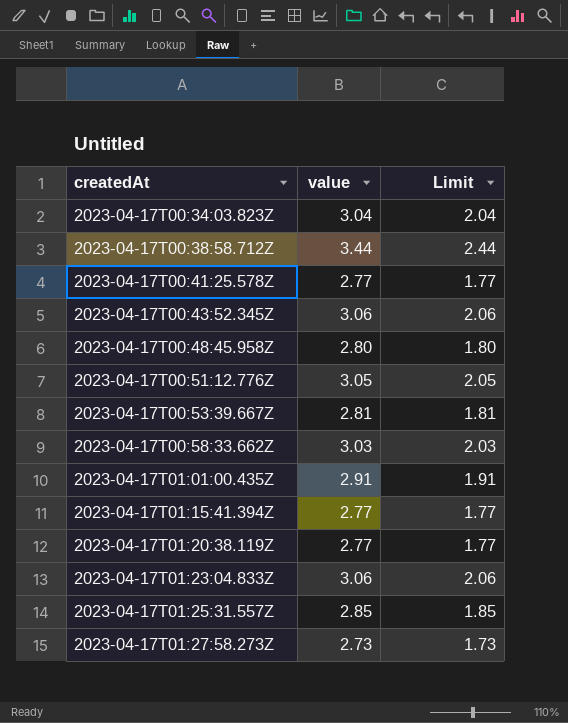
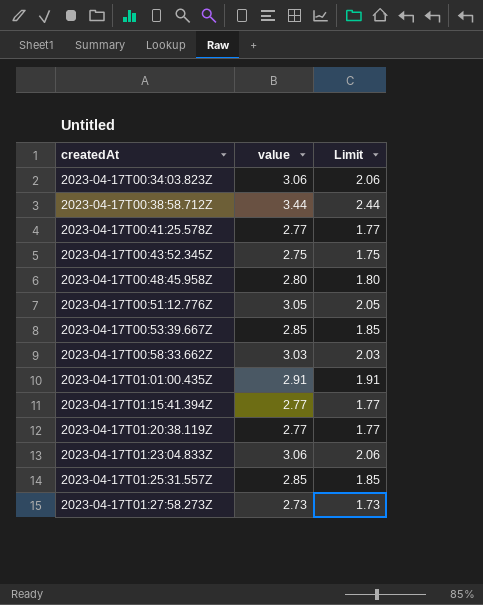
2023-04-17T00:34:03.823Z | value: 3.04 -> 3.06
2023-04-17T00:34:03.823Z | Limit: 2.04 -> 2.06
2023-04-17T00:43:52.345Z | value: 3.06 -> 2.75
2023-04-17T00:43:52.345Z | Limit: 2.06 -> 1.75
2023-04-17T00:53:39.667Z | value: 2.81 -> 2.85
2023-04-17T00:53:39.667Z | Limit: 1.81 -> 1.85

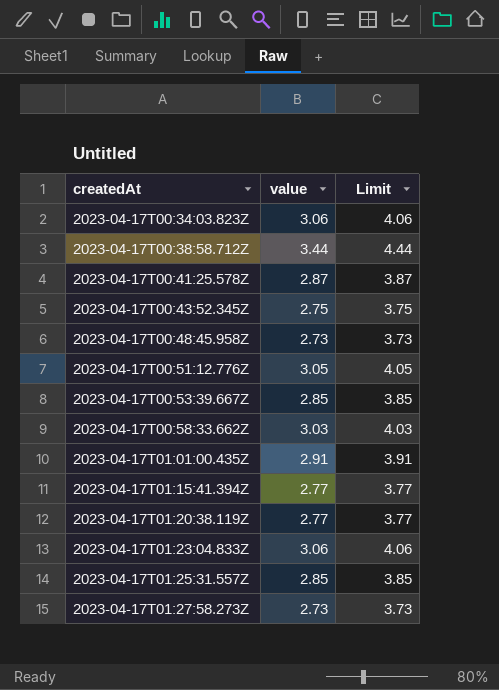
column Limit | formula: [value] - 1 -> [value] + 1
2023-04-17T00:41:25.578Z | value: 2.77 -> 2.87
2023-04-17T00:48:45.958Z | value: 2.80 -> 2.73

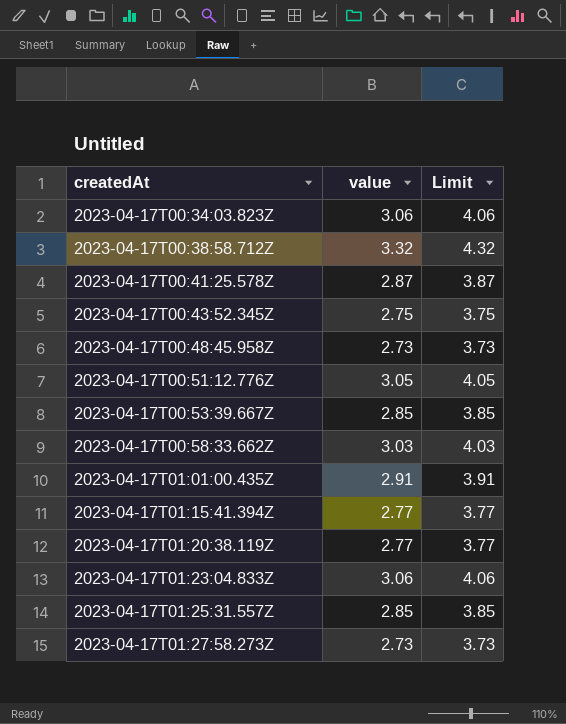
2023-04-17T00:38:58.712Z | value: 3.44 -> 3.32
2023-04-17T00:38:58.712Z | Limit: 4.44 -> 4.32

